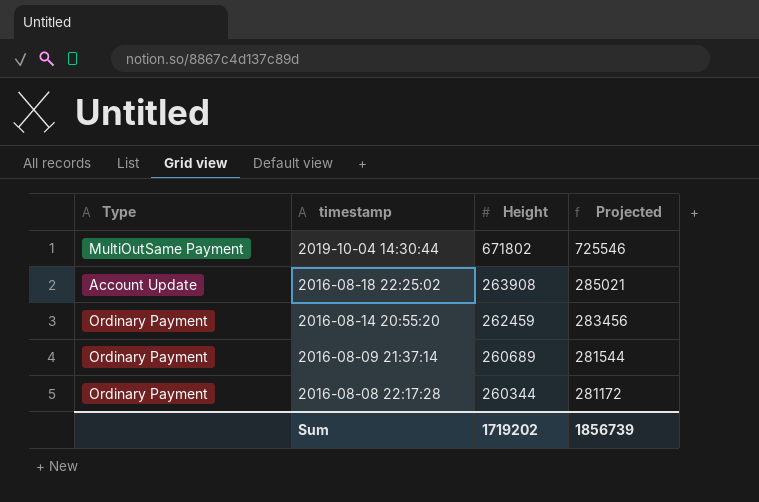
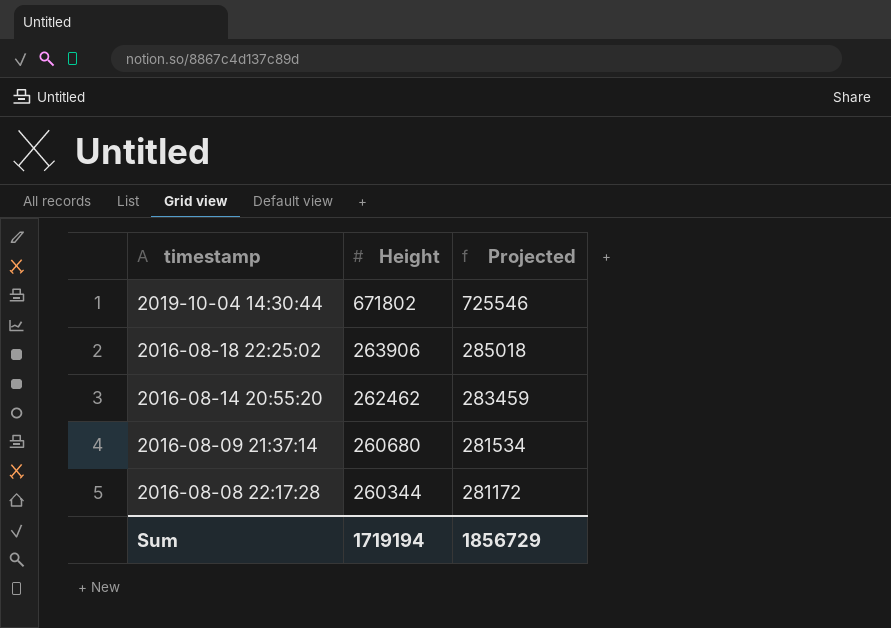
column Type | position: 1 -> none
2016-08-18 22:25:02 | Height: 263908 -> 263906
2016-08-18 22:25:02 | Projected: 285021 -> 285018
2016-08-14 20:55:20 | Height: 262459 -> 262462
2016-08-14 20:55:20 | Projected: 283456 -> 283459
2016-08-09 21:37:14 | Height: 260689 -> 260680
2016-08-09 21:37:14 | Projected: 281544 -> 281534
Sum | Height: 1719202 -> 1719194
Sum | Projected: 1856739 -> 1856729

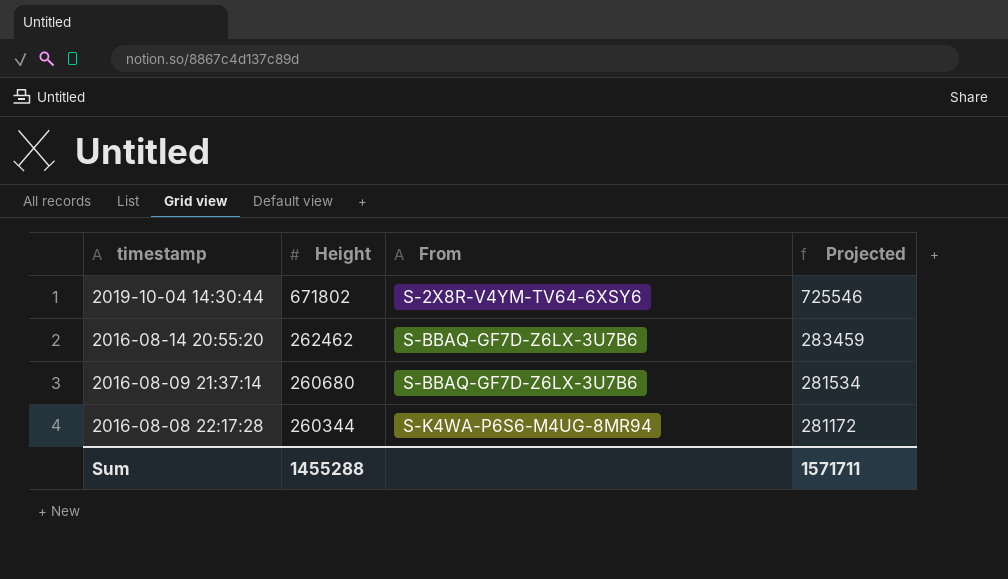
column From | position: none -> 3
row 2016-08-18 22:25:02: 263906 | 285018 -> none
Sum | Height: 1719194 -> 1455288
Sum | Projected: 1856729 -> 1571711

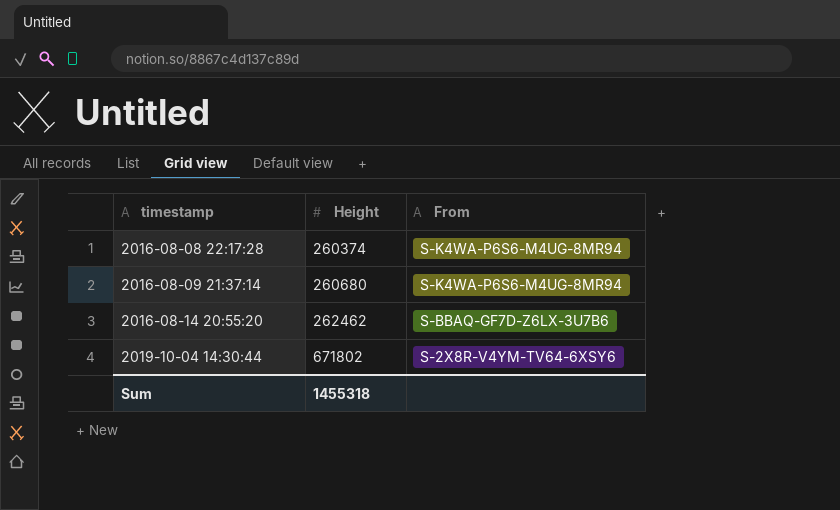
row order: timestamp descending -> timestamp ascending
column Projected | formula: [Height] * 1.08 -> none
2016-08-08 22:17:28 | Height: 260344 -> 260374
2016-08-09 21:37:14 | From: S-BBAQ-GF7D-Z6LX-3U7B6 -> S-K4WA-P6S6-M4UG-8MR94
Sum | Height: 1455288 -> 1455318

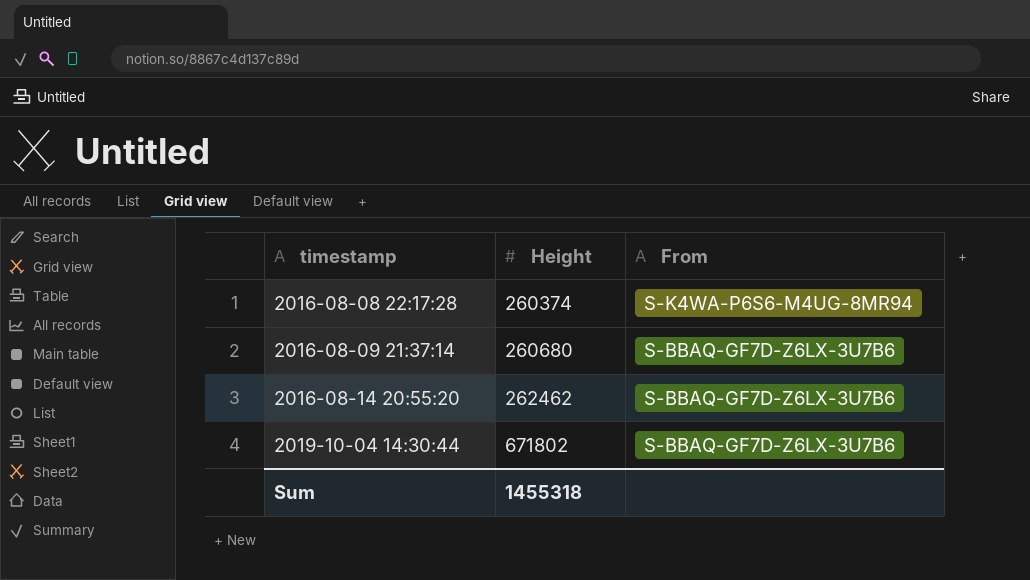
2016-08-09 21:37:14 | From: S-K4WA-P6S6-M4UG-8MR94 -> S-BBAQ-GF7D-Z6LX-3U7B6
2019-10-04 14:30:44 | From: S-2X8R-V4YM-TV64-6XSY6 -> S-BBAQ-GF7D-Z6LX-3U7B6

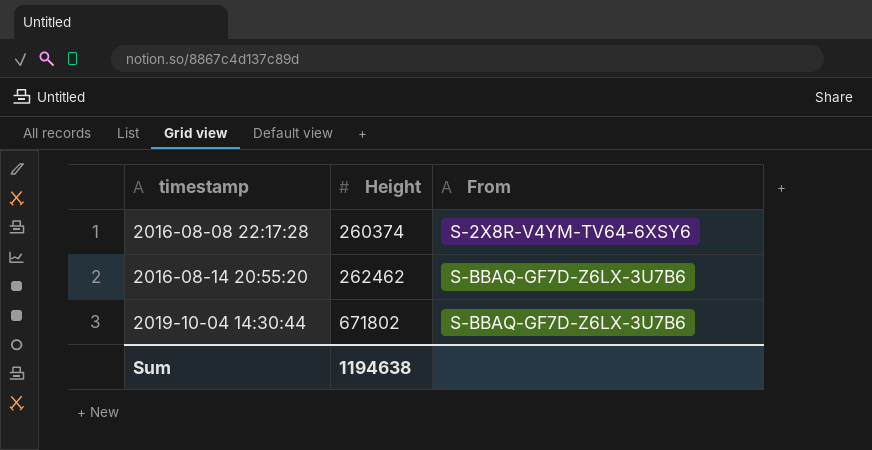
row 2016-08-09 21:37:14: 260680 | S-BBAQ-GF7D-Z6LX-3U7B6 -> none
2016-08-08 22:17:28 | From: S-K4WA-P6S6-M4UG-8MR94 -> S-2X8R-V4YM-TV64-6XSY6
Sum | Height: 1455318 -> 1194638

